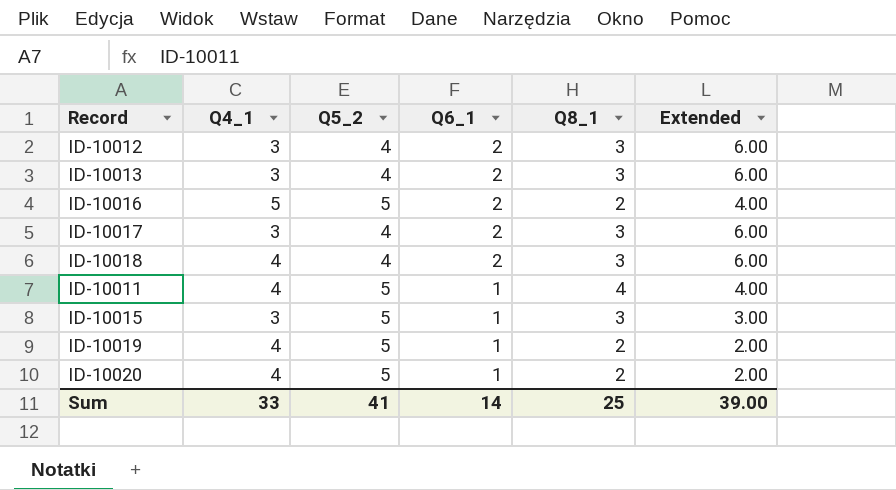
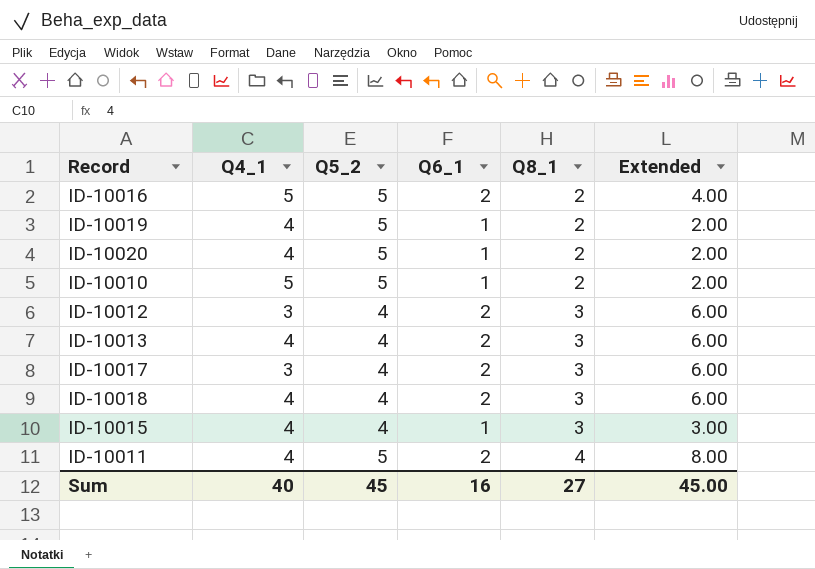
row order: Q6_1 descending -> Q8_1 ascending
row ID-10010: none -> 5 | 5 | 1 | 2 | 2.00
ID-10013 | Q4_1: 3 -> 4
ID-10015 | Q4_1: 3 -> 4
ID-10015 | Q5_2: 5 -> 4
ID-10011 | Q6_1: 1 -> 2
ID-10011 | Extended: 4.00 -> 8.00
Sum | Q4_1: 33 -> 40
Sum | Q5_2: 41 -> 45
Sum | Q6_1: 14 -> 16
Sum | Q8_1: 25 -> 27
Sum | Extended: 39.00 -> 45.00

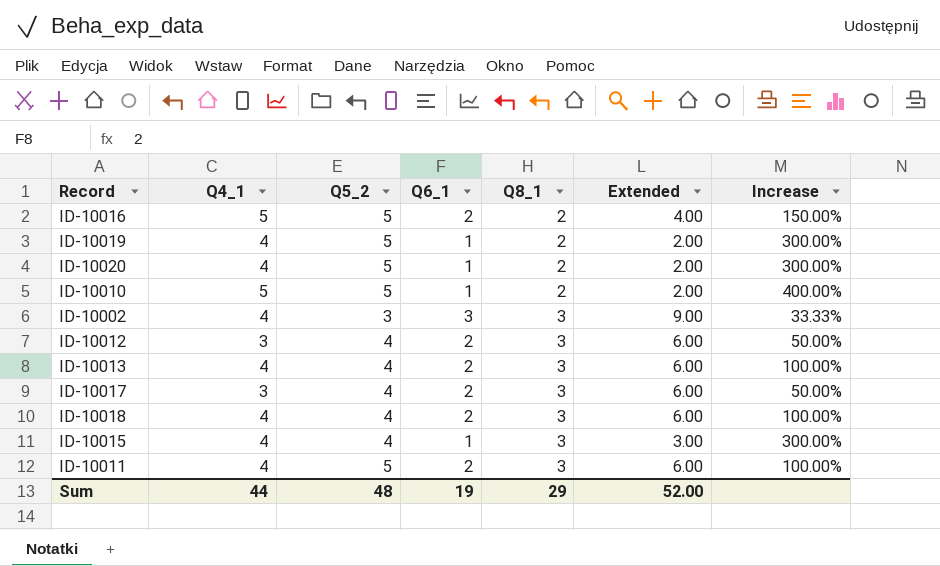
column Increase | formula: none -> ([Q4_1] - [Q6_1]) / [Q6_1]
row ID-10002: none -> 4 | 3 | 3 | 3 | 9.00 | 33.33%
ID-10011 | Q8_1: 4 -> 3
ID-10011 | Extended: 8.00 -> 6.00
Sum | Q4_1: 40 -> 44
Sum | Q5_2: 45 -> 48
Sum | Q6_1: 16 -> 19
Sum | Q8_1: 27 -> 29
Sum | Extended: 45.00 -> 52.00

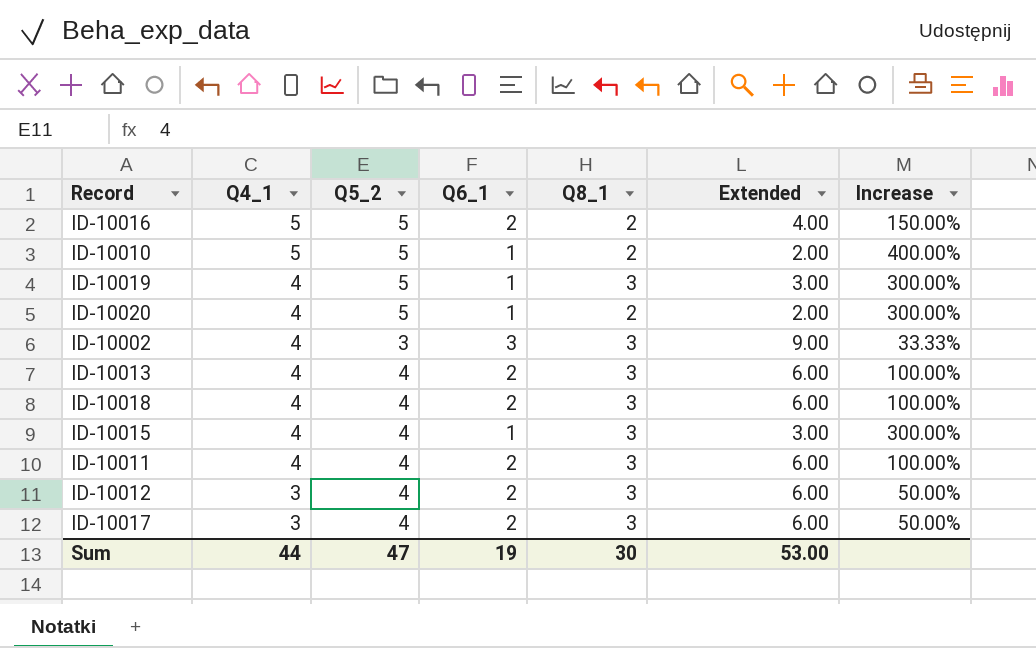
row order: Q8_1 ascending -> Q4_1 descending
ID-10019 | Q8_1: 2 -> 3
ID-10019 | Extended: 2.00 -> 3.00
ID-10011 | Q5_2: 5 -> 4
Sum | Q5_2: 48 -> 47
Sum | Q8_1: 29 -> 30
Sum | Extended: 52.00 -> 53.00

